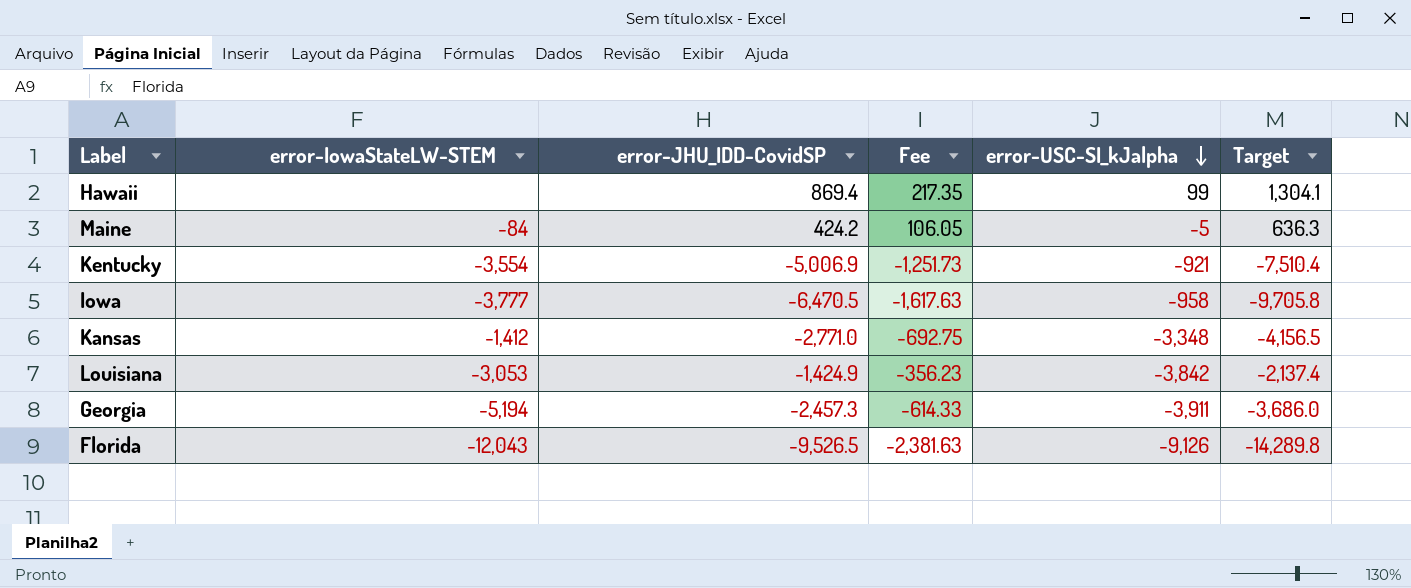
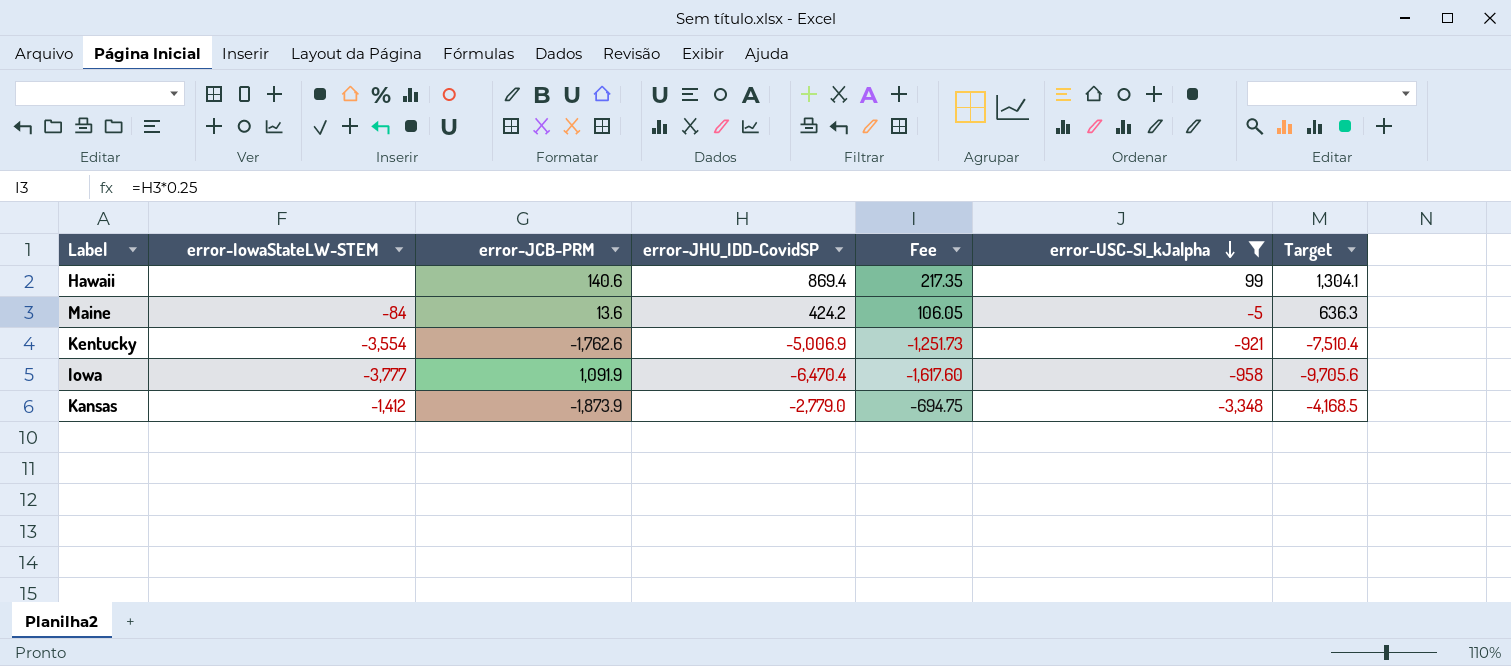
filter: none -> error-USC-SI_kJalpha >= -3,348
column error-JCB-PRM | position: none -> 3
Iowa | error-JHU_IDD-CovidSP: -6,470.5 -> -6,470.4
Iowa | Fee: -1,617.63 -> -1,617.60
Iowa | Target: -9,705.8 -> -9,705.6
Kansas | error-JHU_IDD-CovidSP: -2,771.0 -> -2,779.0
Kansas | Fee: -692.75 -> -694.75
Kansas | Target: -4,156.5 -> -4,168.5

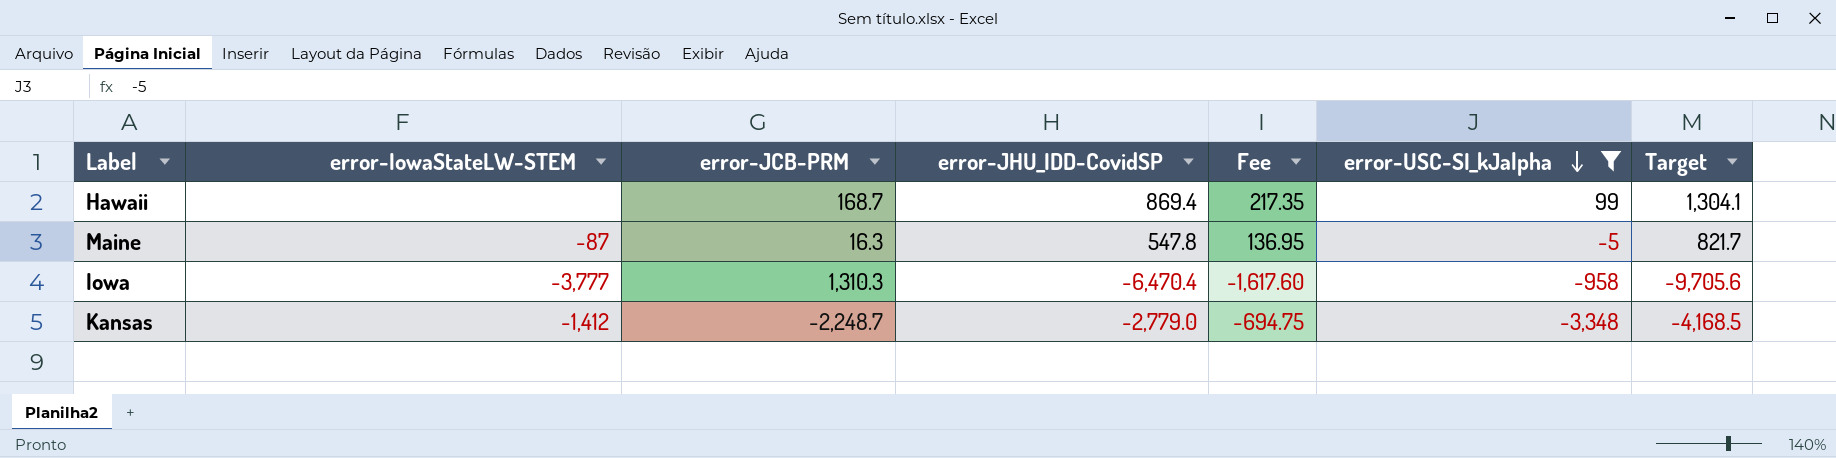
row Kentucky: -3,554 | -1,762.6 | -5,006.9 | -1,251.73 | -921 | -7,510.4 -> none
Hawaii | error-JCB-PRM: 140.6 -> 168.7
Maine | error-IowaStateLW-STEM: -84 -> -87
Maine | error-JCB-PRM: 13.6 -> 16.3
Maine | error-JHU_IDD-CovidSP: 424.2 -> 547.8
Maine | Fee: 106.05 -> 136.95
Maine | Target: 636.3 -> 821.7
Iowa | error-JCB-PRM: 1,091.9 -> 1,310.3
Kansas | error-JCB-PRM: -1,873.9 -> -2,248.7

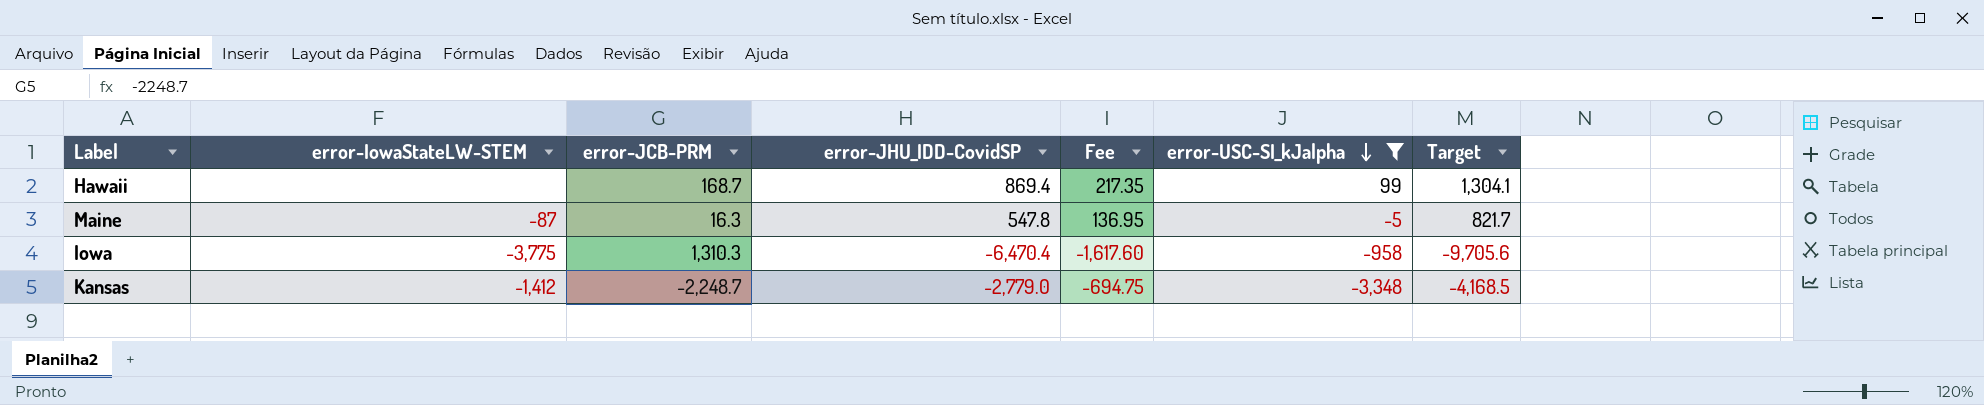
Iowa | error-IowaStateLW-STEM: -3,777 -> -3,775

